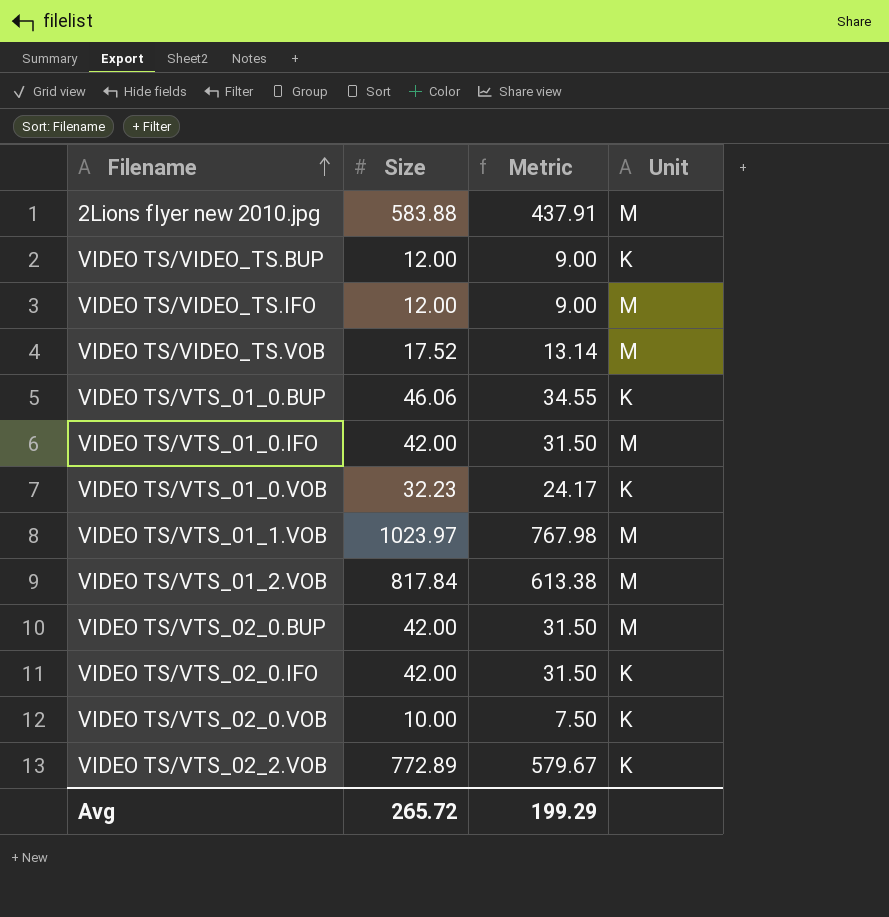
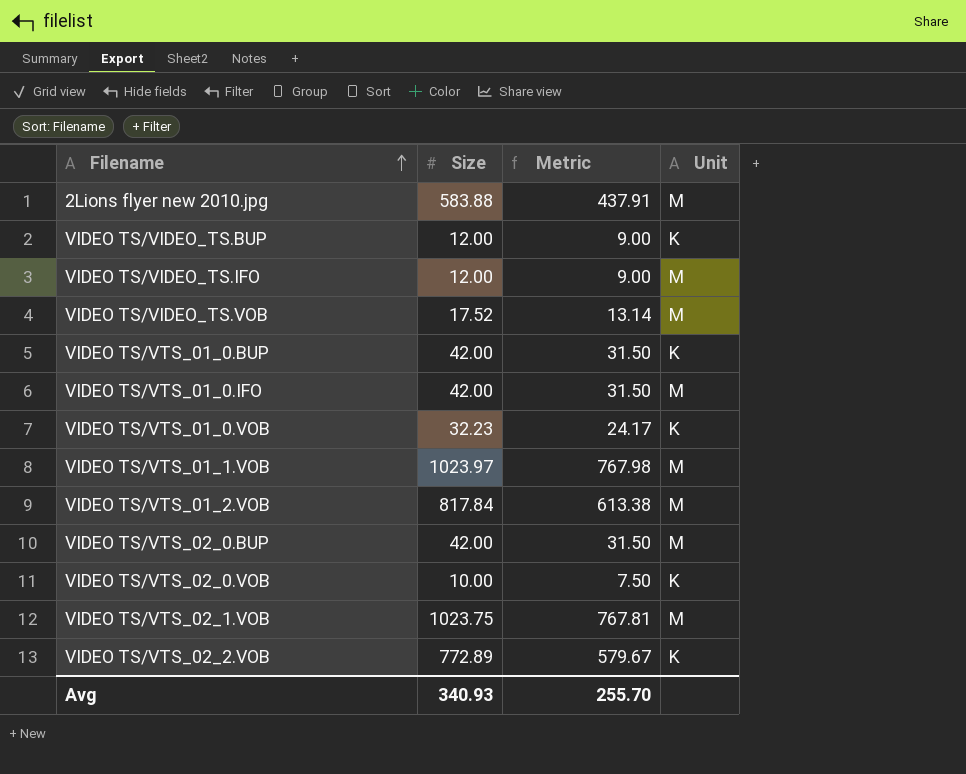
row VIDEO TS/VTS_02_0.IFO: 42.00 | 31.50 | K -> none
VIDEO TS/VTS_01_0.BUP | Size: 46.06 -> 42.00
VIDEO TS/VTS_01_0.BUP | Metric: 34.55 -> 31.50
row VIDEO TS/VTS_02_1.VOB: none -> 1023.75 | 767.81 | M
Avg | Size: 265.72 -> 340.93
Avg | Metric: 199.29 -> 255.70

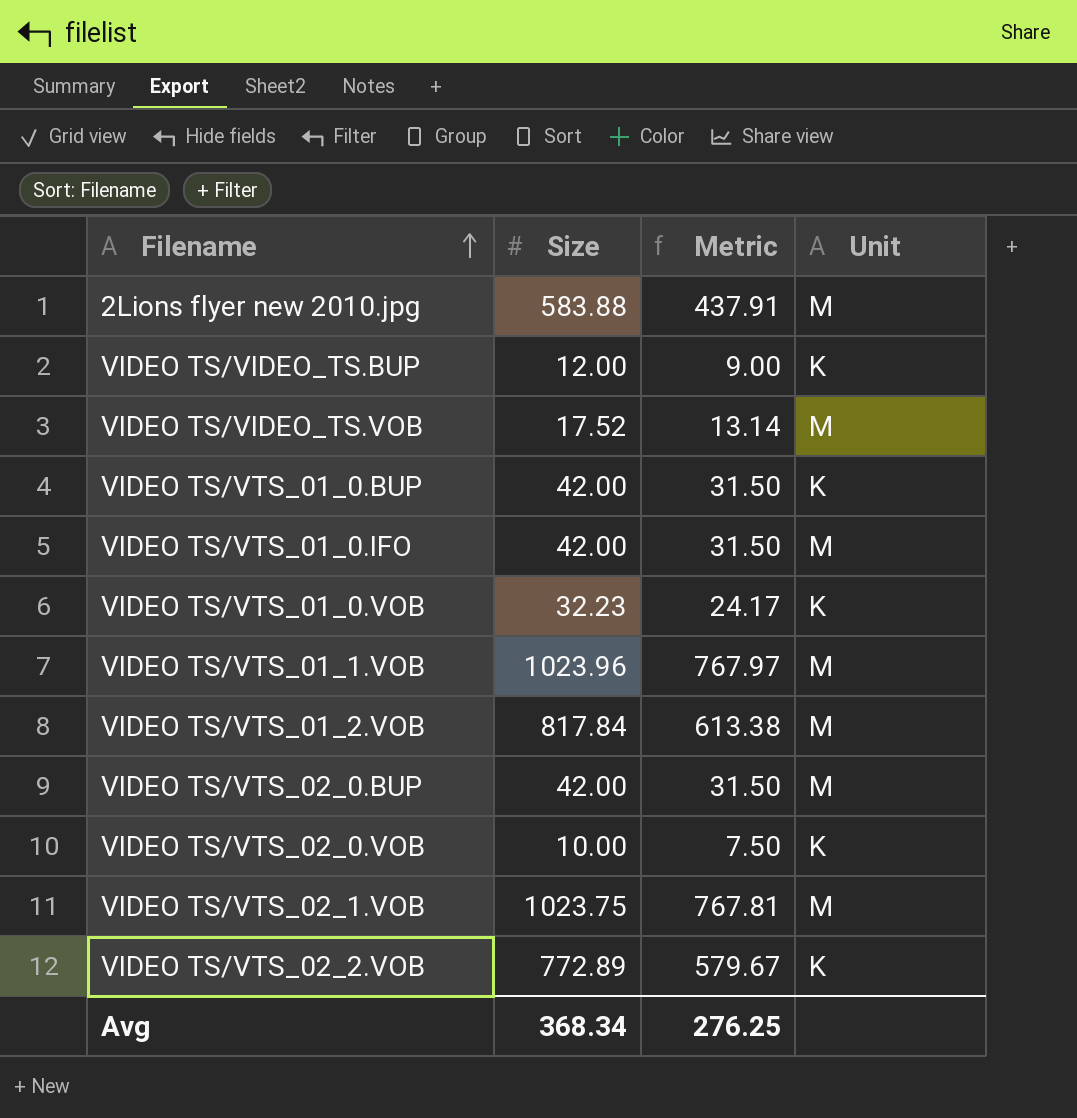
row VIDEO TS/VIDEO_TS.IFO: 12.00 | 9.00 | M -> none
VIDEO TS/VTS_01_1.VOB | Size: 1023.97 -> 1023.96
VIDEO TS/VTS_01_1.VOB | Metric: 767.98 -> 767.97
Avg | Size: 340.93 -> 368.34
Avg | Metric: 255.70 -> 276.25

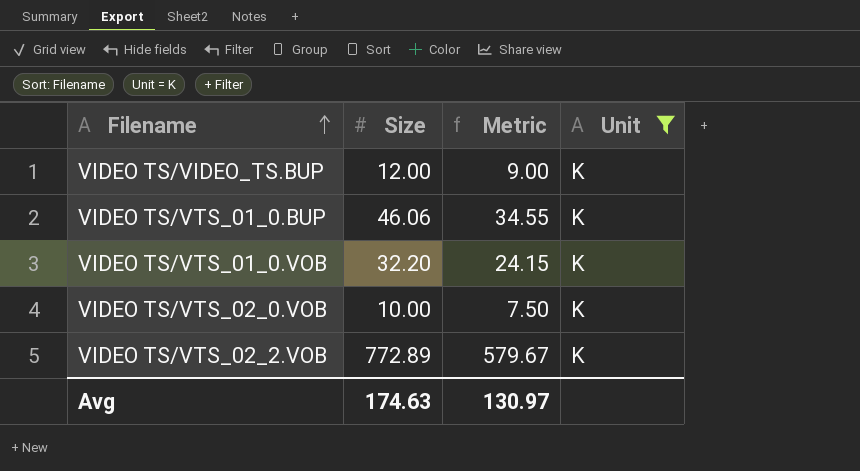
filter: none -> Unit = K
VIDEO TS/VTS_01_0.BUP | Size: 42.00 -> 46.06
VIDEO TS/VTS_01_0.BUP | Metric: 31.50 -> 34.55
VIDEO TS/VTS_01_0.VOB | Size: 32.23 -> 32.20
VIDEO TS/VTS_01_0.VOB | Metric: 24.17 -> 24.15
Avg | Size: 368.34 -> 174.63
Avg | Metric: 276.25 -> 130.97

